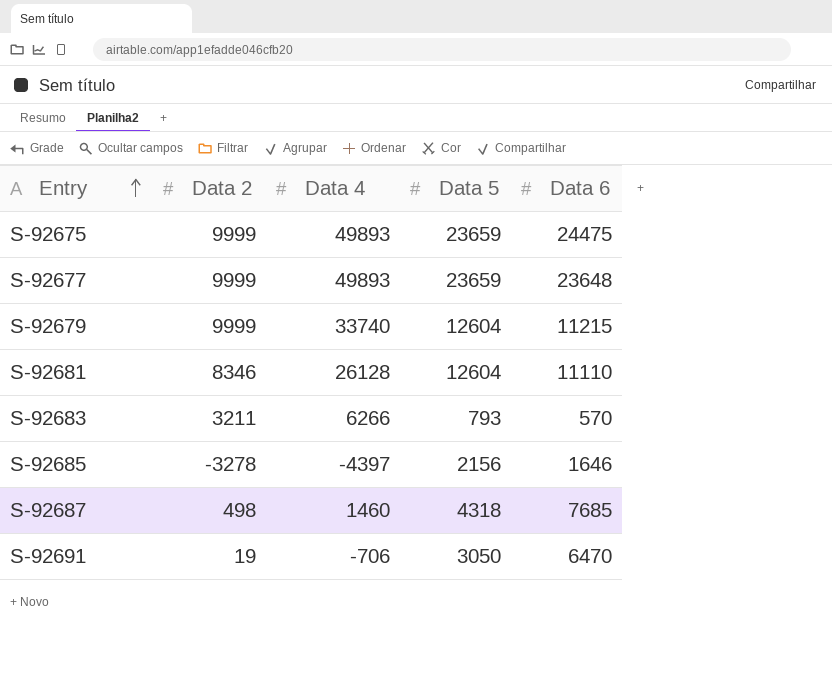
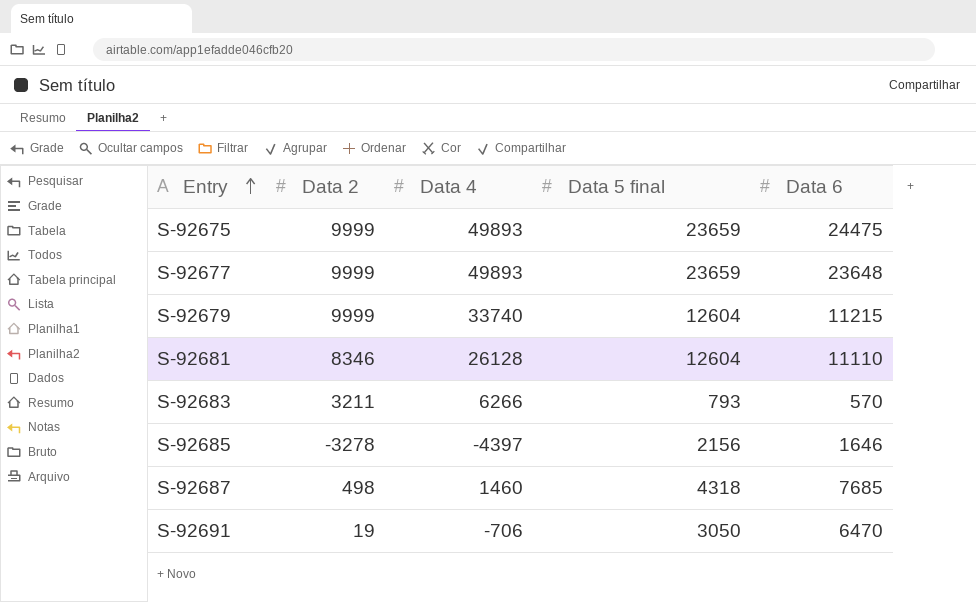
column name: Data 5 -> Data 5 final

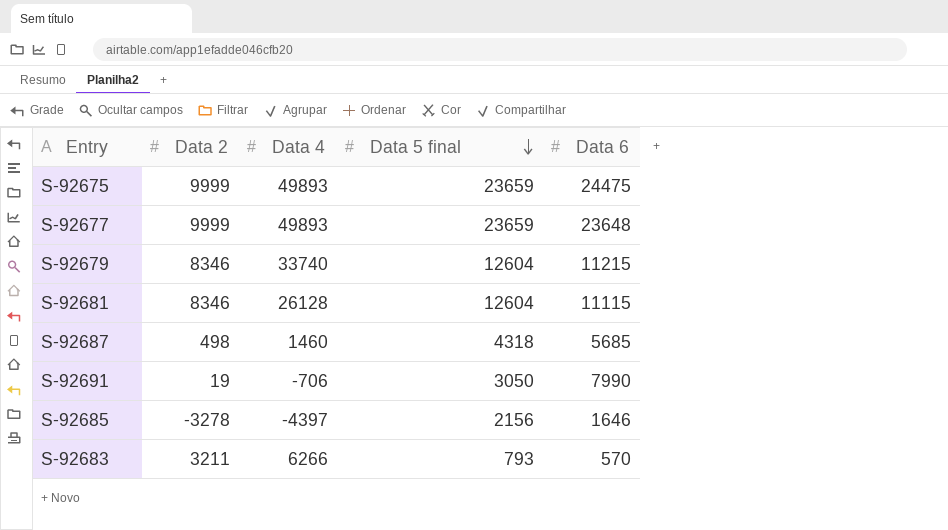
row order: Entry ascending -> Data 5 final descending
S-92679 | Data 2: 9999 -> 8346
S-92681 | Data 6: 11110 -> 11115
S-92687 | Data 6: 7685 -> 5685
S-92691 | Data 6: 6470 -> 7990

